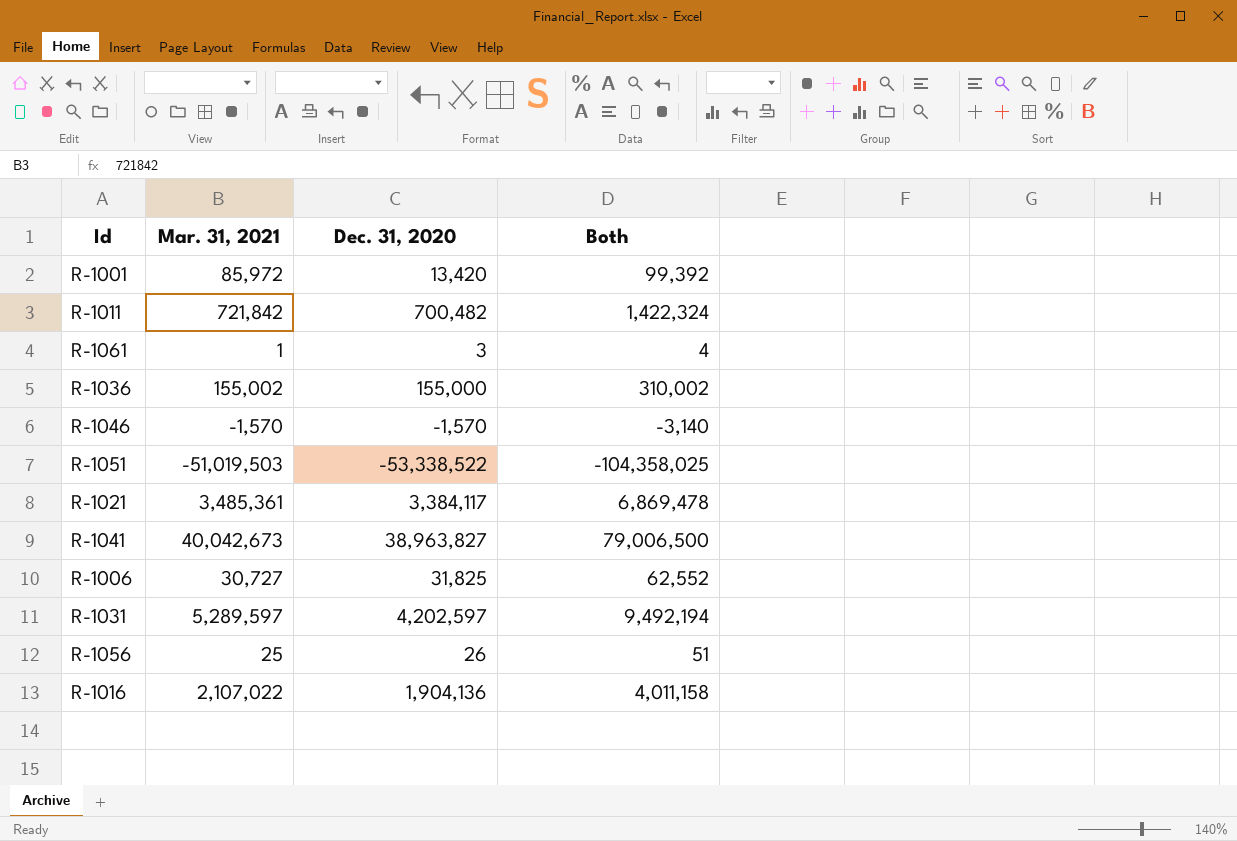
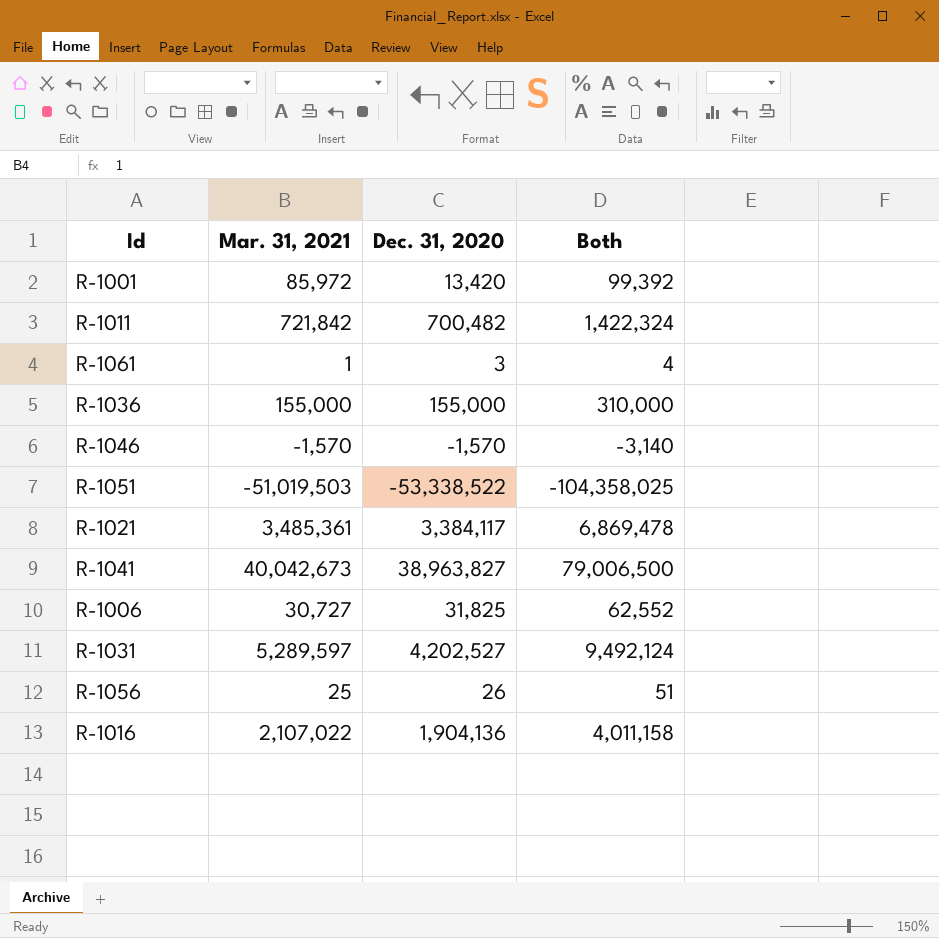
R-1036 | Mar. 31, 2021: 155,002 -> 155,000
R-1036 | Both: 310,002 -> 310,000
R-1031 | Dec. 31, 2020: 4,202,597 -> 4,202,527
R-1031 | Both: 9,492,194 -> 9,492,124

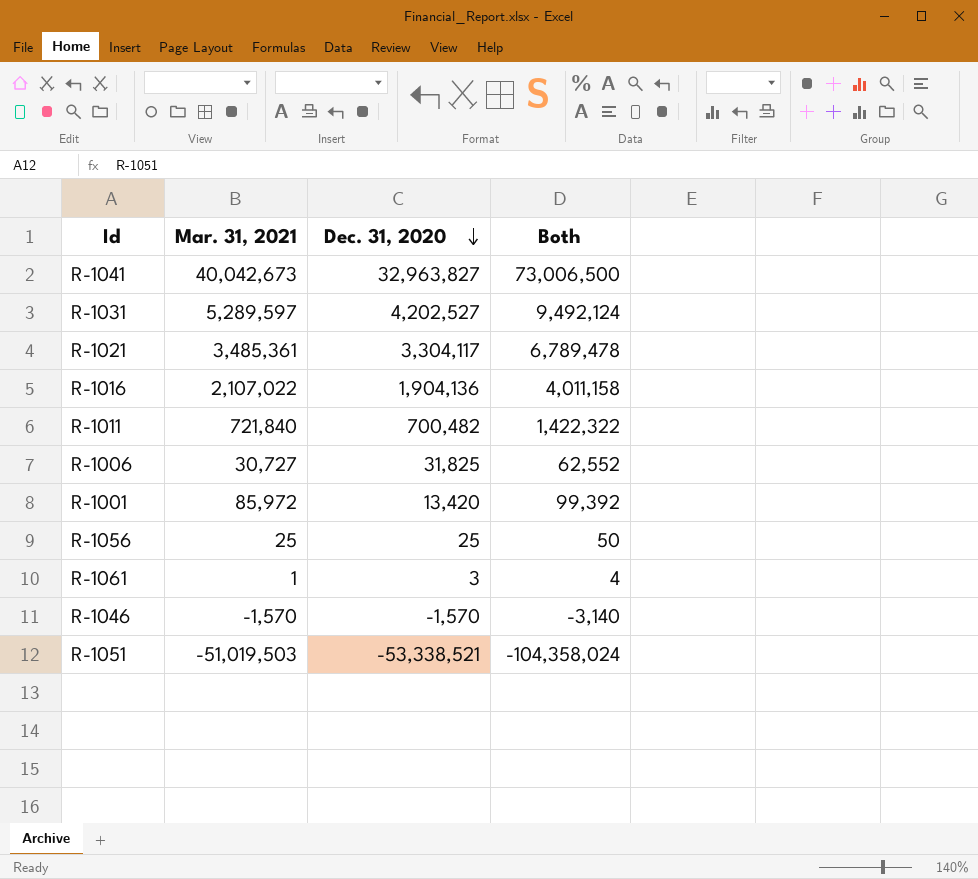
row order: none -> Dec. 31, 2020 descending
row R-1036: 155,000 | 155,000 | 310,000 -> none
R-1041 | Dec. 31, 2020: 38,963,827 -> 32,963,827
R-1041 | Both: 79,006,500 -> 73,006,500
R-1021 | Dec. 31, 2020: 3,384,117 -> 3,304,117
R-1021 | Both: 6,869,478 -> 6,789,478
R-1011 | Mar. 31, 2021: 721,842 -> 721,840
R-1011 | Both: 1,422,324 -> 1,422,322
R-1056 | Dec. 31, 2020: 26 -> 25
R-1056 | Both: 51 -> 50
R-1051 | Dec. 31, 2020: -53,338,522 -> -53,338,521
R-1051 | Both: -104,358,025 -> -104,358,024

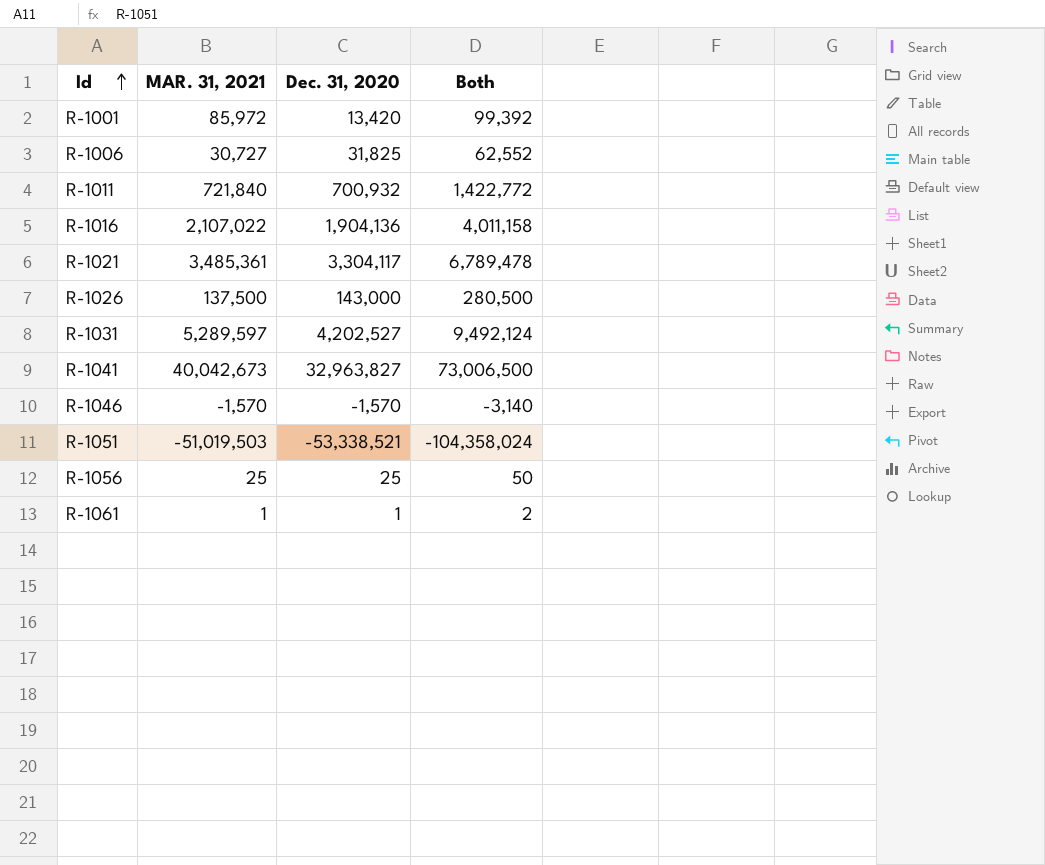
row order: Dec. 31, 2020 descending -> Id ascending
column name: Mar. 31, 2021 -> MAR. 31, 2021
R-1011 | Dec. 31, 2020: 700,482 -> 700,932
R-1011 | Both: 1,422,322 -> 1,422,772
row R-1026: none -> 137,500 | 143,000 | 280,500
R-1061 | Dec. 31, 2020: 3 -> 1
R-1061 | Both: 4 -> 2

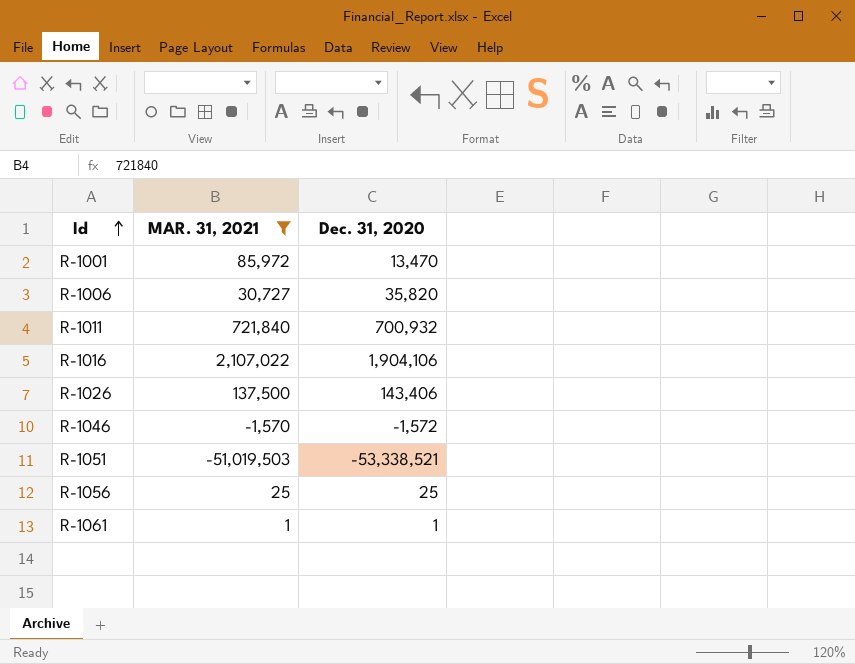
filter: none -> MAR. 31, 2021 <= 2,107,022
column Both | formula: [MAR. 31, 2021] + [Dec. 31, 2020] -> none
R-1001 | Dec. 31, 2020: 13,420 -> 13,470
R-1006 | Dec. 31, 2020: 31,825 -> 35,820
R-1016 | Dec. 31, 2020: 1,904,136 -> 1,904,106
R-1026 | Dec. 31, 2020: 143,000 -> 143,406
R-1046 | Dec. 31, 2020: -1,570 -> -1,572

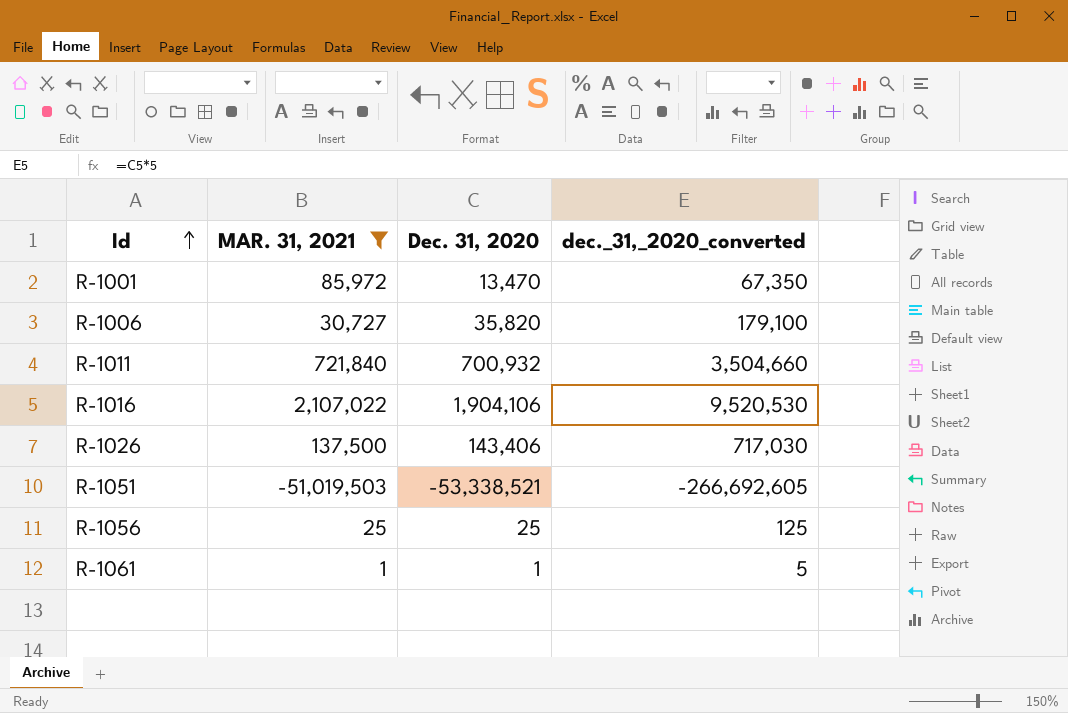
column dec._31,_2020_converted | formula: none -> [Dec. 31, 2020] * 5
row R-1046: -1,570 | -1,572 -> none

